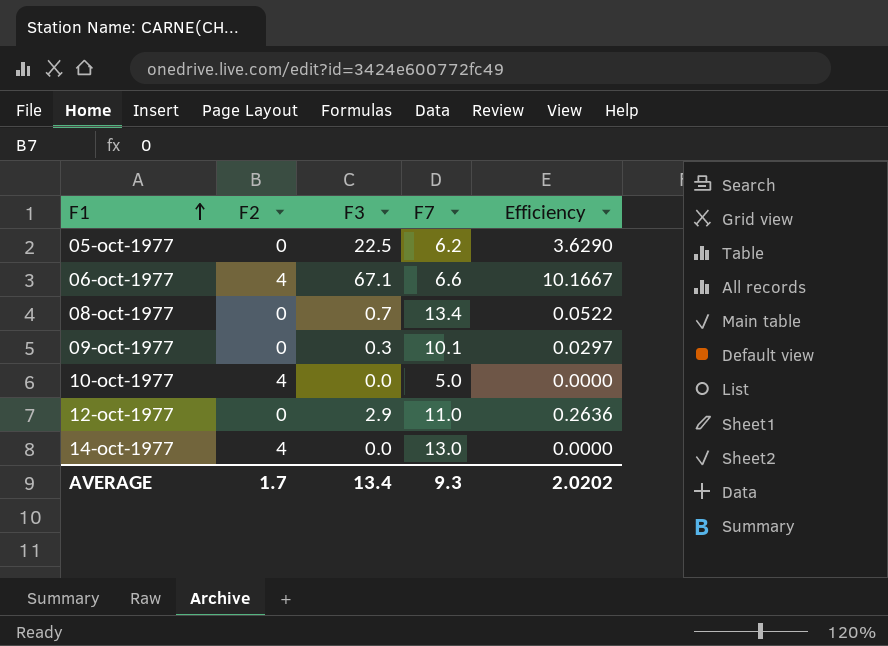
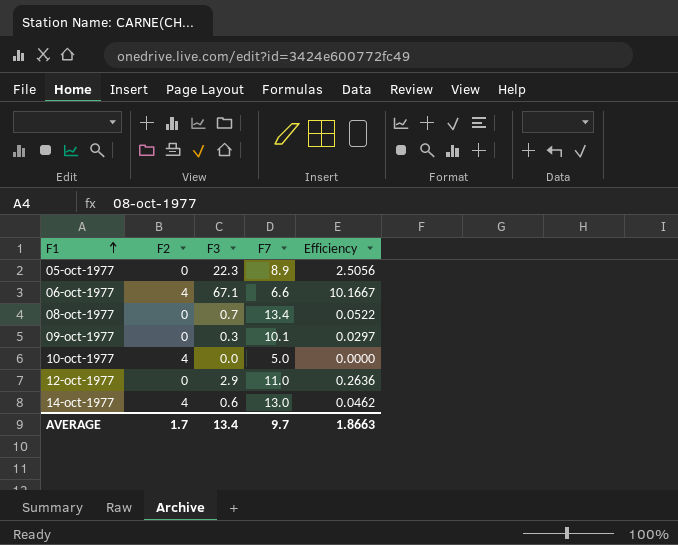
05-oct-1977 | F3: 22.5 -> 22.3
05-oct-1977 | F7: 6.2 -> 8.9
05-oct-1977 | Efficiency: 3.6290 -> 2.5056
14-oct-1977 | F3: 0.0 -> 0.6
14-oct-1977 | Efficiency: 0.0000 -> 0.0462
AVERAGE | F7: 9.3 -> 9.7
AVERAGE | Efficiency: 2.0202 -> 1.8663

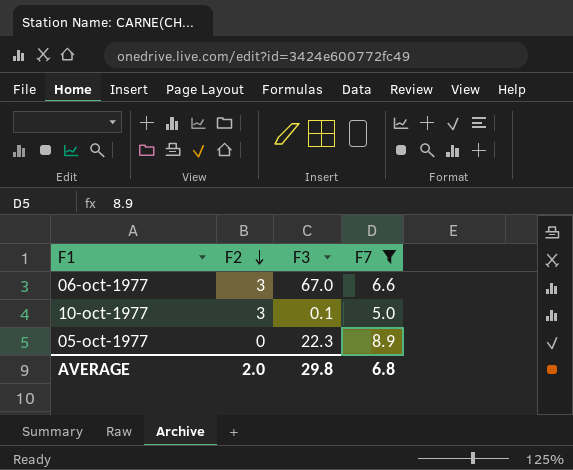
filter: none -> F7 <= 8.9
row order: F1 ascending -> F2 descending
column Efficiency | formula: [F3] / [F7] -> none
06-oct-1977 | F2: 4 -> 3
06-oct-1977 | F3: 67.1 -> 67.0
10-oct-1977 | F2: 4 -> 3
10-oct-1977 | F3: 0.0 -> 0.1
AVERAGE | F2: 1.7 -> 2.0
AVERAGE | F3: 13.4 -> 29.8
AVERAGE | F7: 9.7 -> 6.8

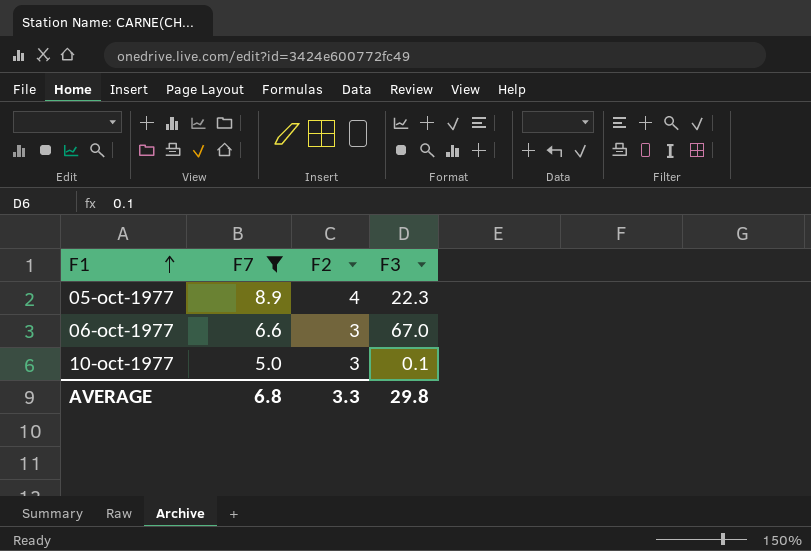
row order: F2 descending -> F1 ascending
column F7 | position: 4 -> 2
05-oct-1977 | F2: 0 -> 4
AVERAGE | F2: 2.0 -> 3.3

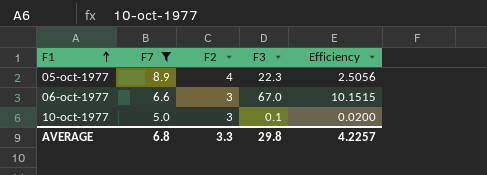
column Efficiency | formula: none -> [F3] / [F7]

